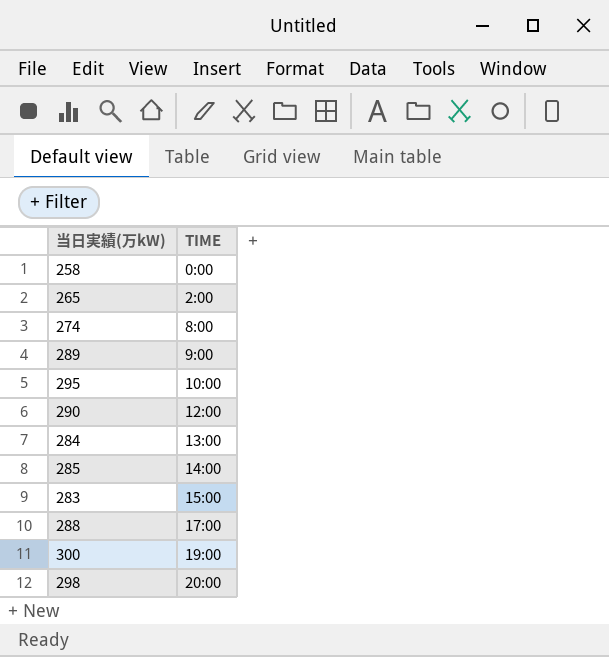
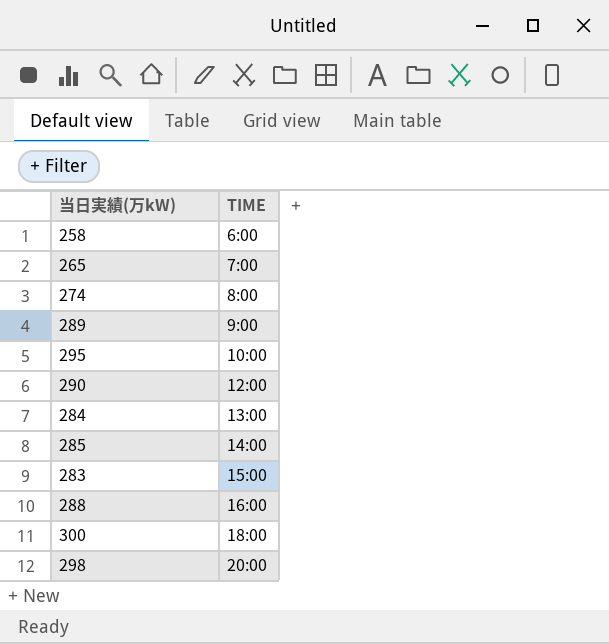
258 | TIME: 0:00 -> 6:00
265 | TIME: 2:00 -> 7:00
288 | TIME: 17:00 -> 16:00
300 | TIME: 19:00 -> 18:00

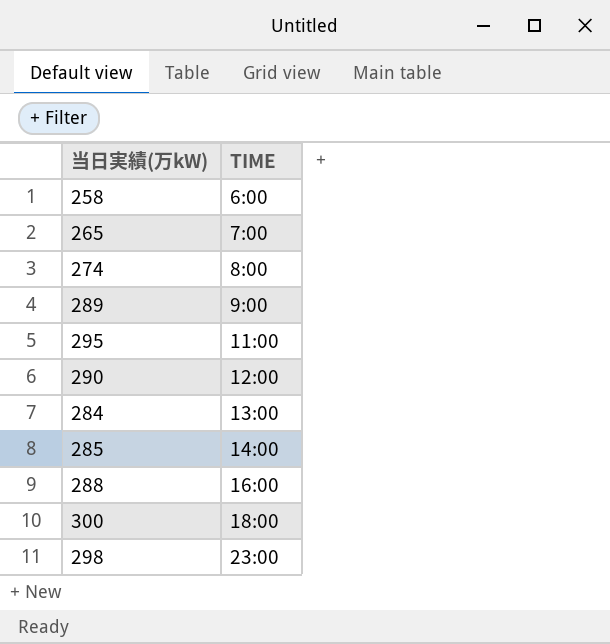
row 283: 15:00 -> none
295 | TIME: 10:00 -> 11:00
298 | TIME: 20:00 -> 23:00

